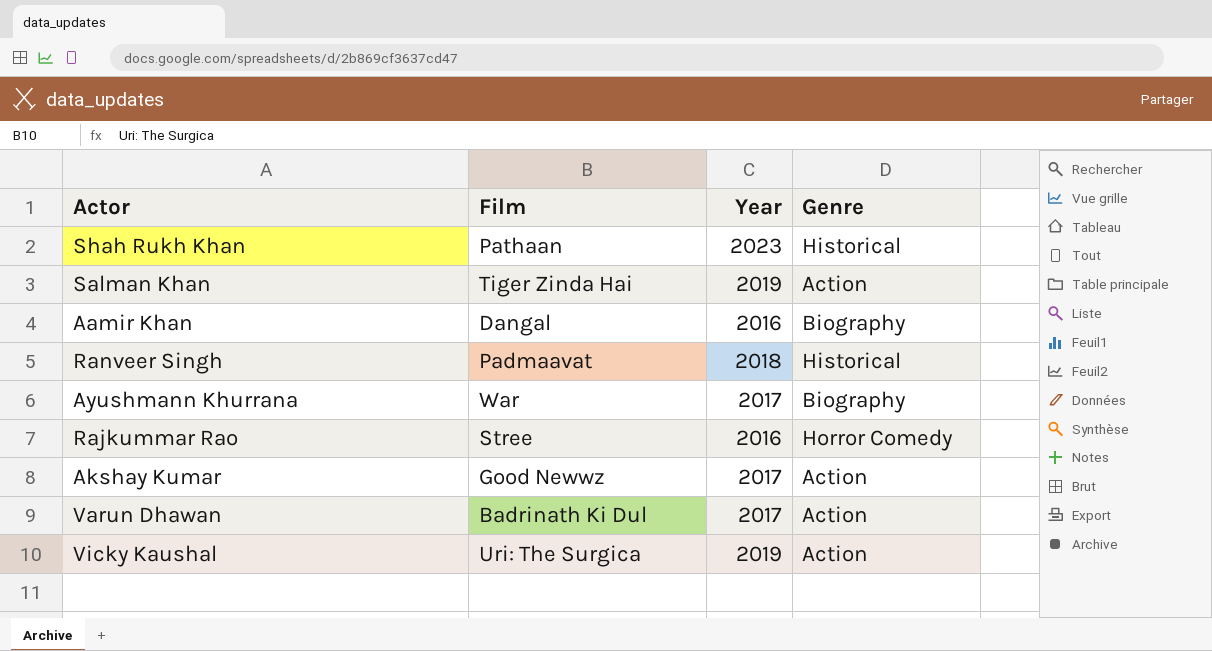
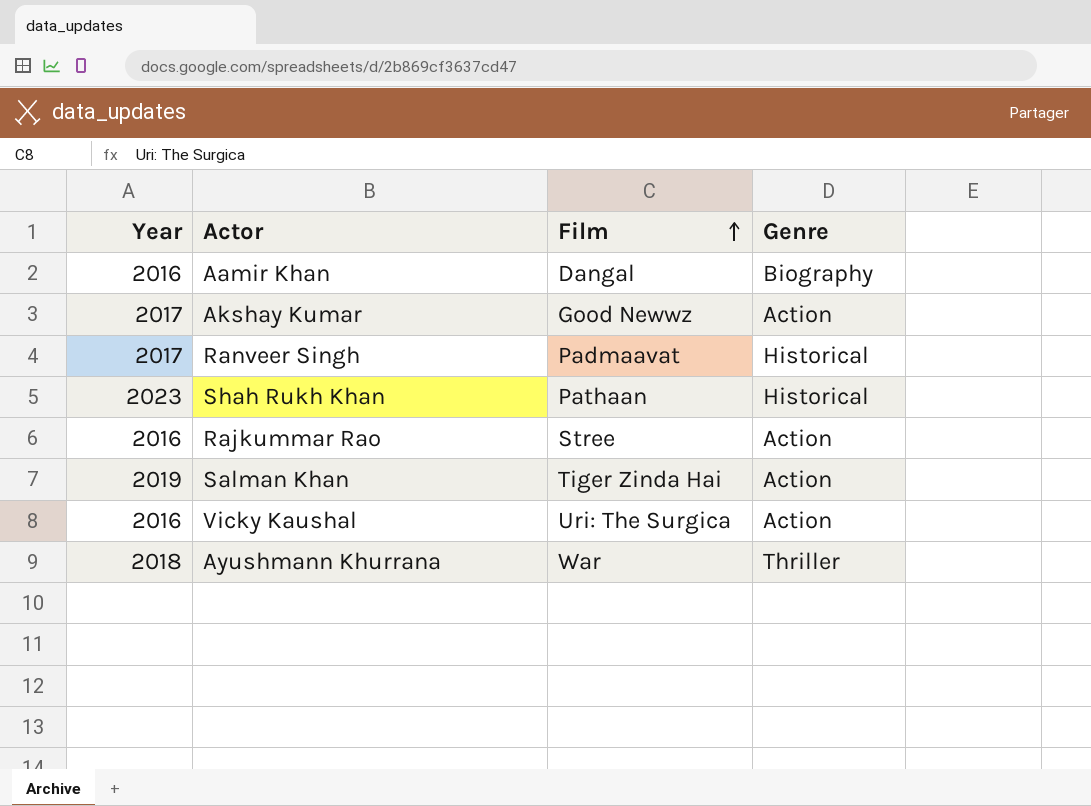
row order: none -> Film ascending
column Year | position: 3 -> 1
row Varun Dhawan: Badrinath Ki Dul | 2017 | Action -> none
Ranveer Singh | Year: 2018 -> 2017
Rajkummar Rao | Genre: Horror Comedy -> Action
Vicky Kaushal | Year: 2019 -> 2016
Ayushmann Khurrana | Year: 2017 -> 2018
Ayushmann Khurrana | Genre: Biography -> Thriller

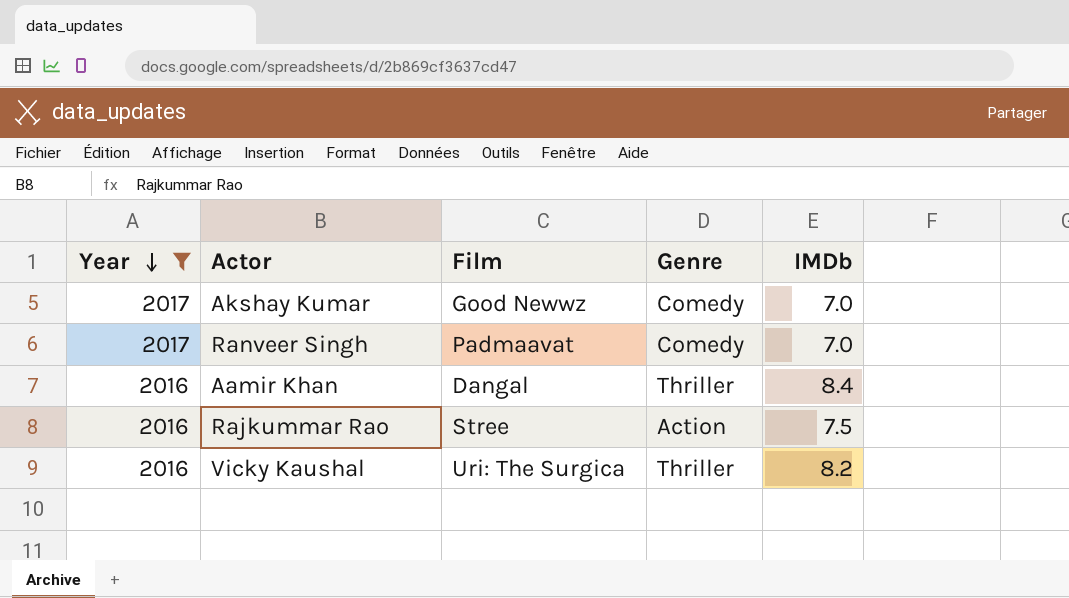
filter: none -> Year <= 2017
row order: Film ascending -> Year descending
column IMDb | position: none -> 5
Akshay Kumar | Genre: Action -> Comedy
Ranveer Singh | Genre: Historical -> Comedy
Aamir Khan | Genre: Biography -> Thriller
Vicky Kaushal | Genre: Action -> Thriller

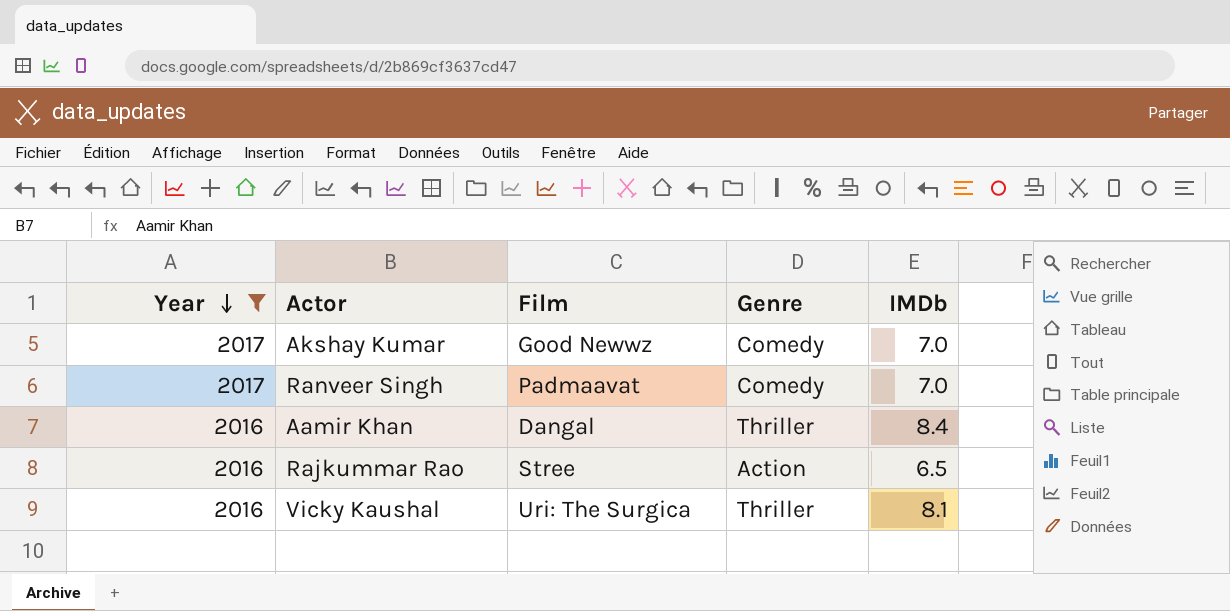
Rajkummar Rao | IMDb: 7.5 -> 6.5
Vicky Kaushal | IMDb: 8.2 -> 8.1

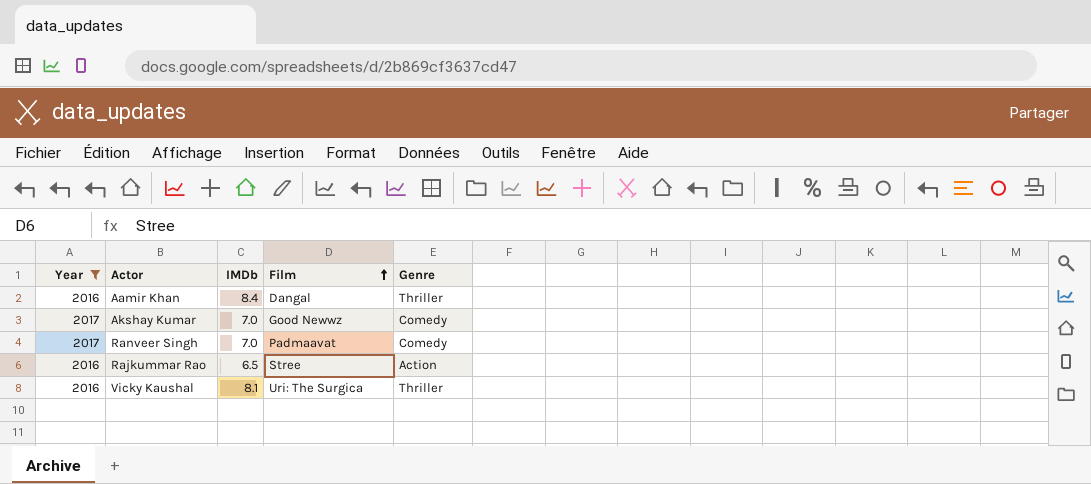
row order: Year descending -> Film ascending
column IMDb | position: 5 -> 3

